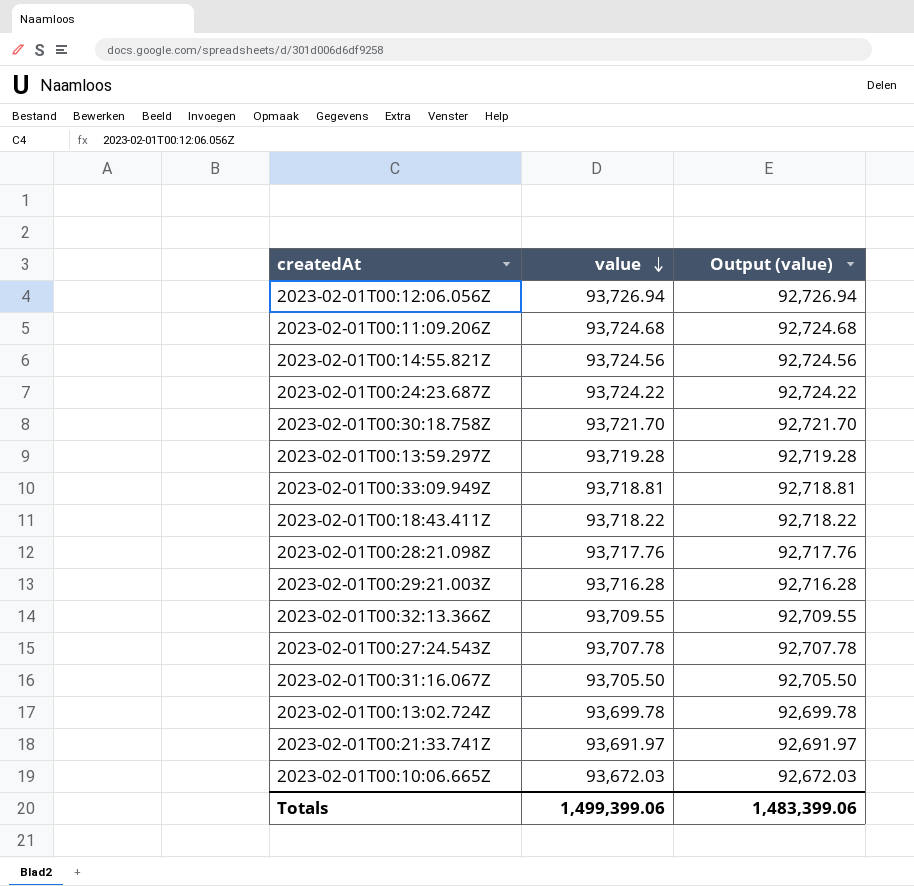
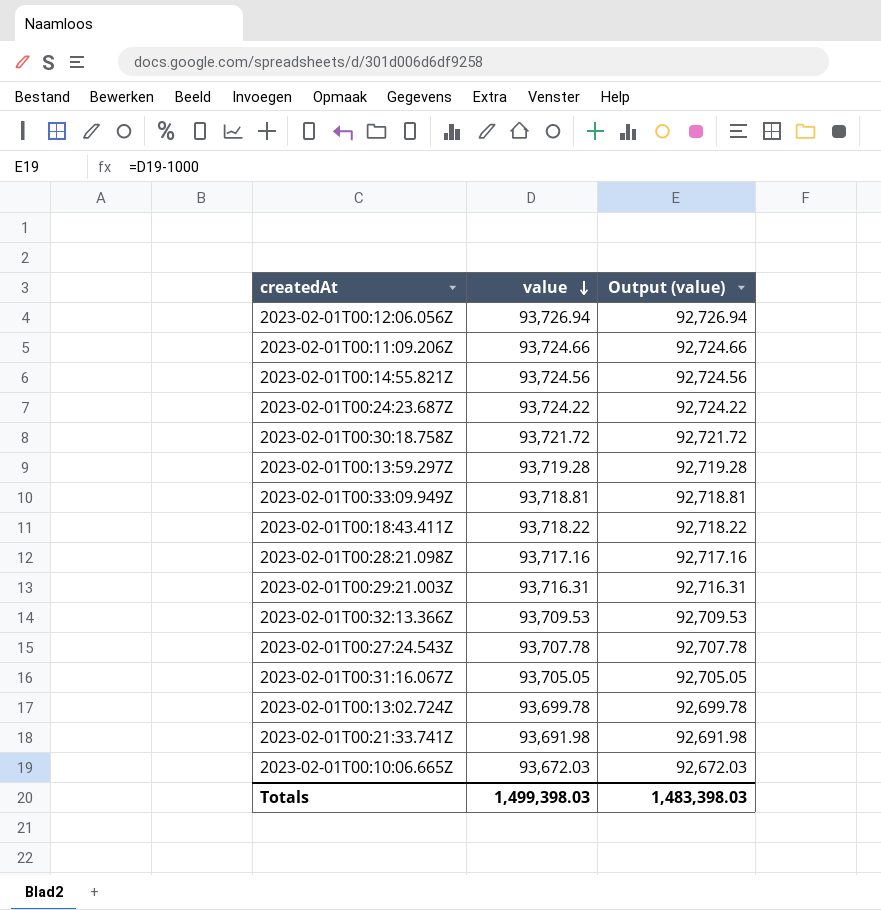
2023-02-01T00:11:09.206Z | value: 93,724.68 -> 93,724.66
2023-02-01T00:11:09.206Z | Output (value): 92,724.68 -> 92,724.66
2023-02-01T00:30:18.758Z | value: 93,721.70 -> 93,721.72
2023-02-01T00:30:18.758Z | Output (value): 92,721.70 -> 92,721.72
2023-02-01T00:28:21.098Z | value: 93,717.76 -> 93,717.16
2023-02-01T00:28:21.098Z | Output (value): 92,717.76 -> 92,717.16
2023-02-01T00:29:21.003Z | value: 93,716.28 -> 93,716.31
2023-02-01T00:29:21.003Z | Output (value): 92,716.28 -> 92,716.31
2023-02-01T00:32:13.366Z | value: 93,709.55 -> 93,709.53
2023-02-01T00:32:13.366Z | Output (value): 92,709.55 -> 92,709.53
2023-02-01T00:31:16.067Z | value: 93,705.50 -> 93,705.05
2023-02-01T00:31:16.067Z | Output (value): 92,705.50 -> 92,705.05
2023-02-01T00:21:33.741Z | value: 93,691.97 -> 93,691.98
2023-02-01T00:21:33.741Z | Output (value): 92,691.97 -> 92,691.98
Totals | value: 1,499,399.06 -> 1,499,398.03
Totals | Output (value): 1,483,399.06 -> 1,483,398.03

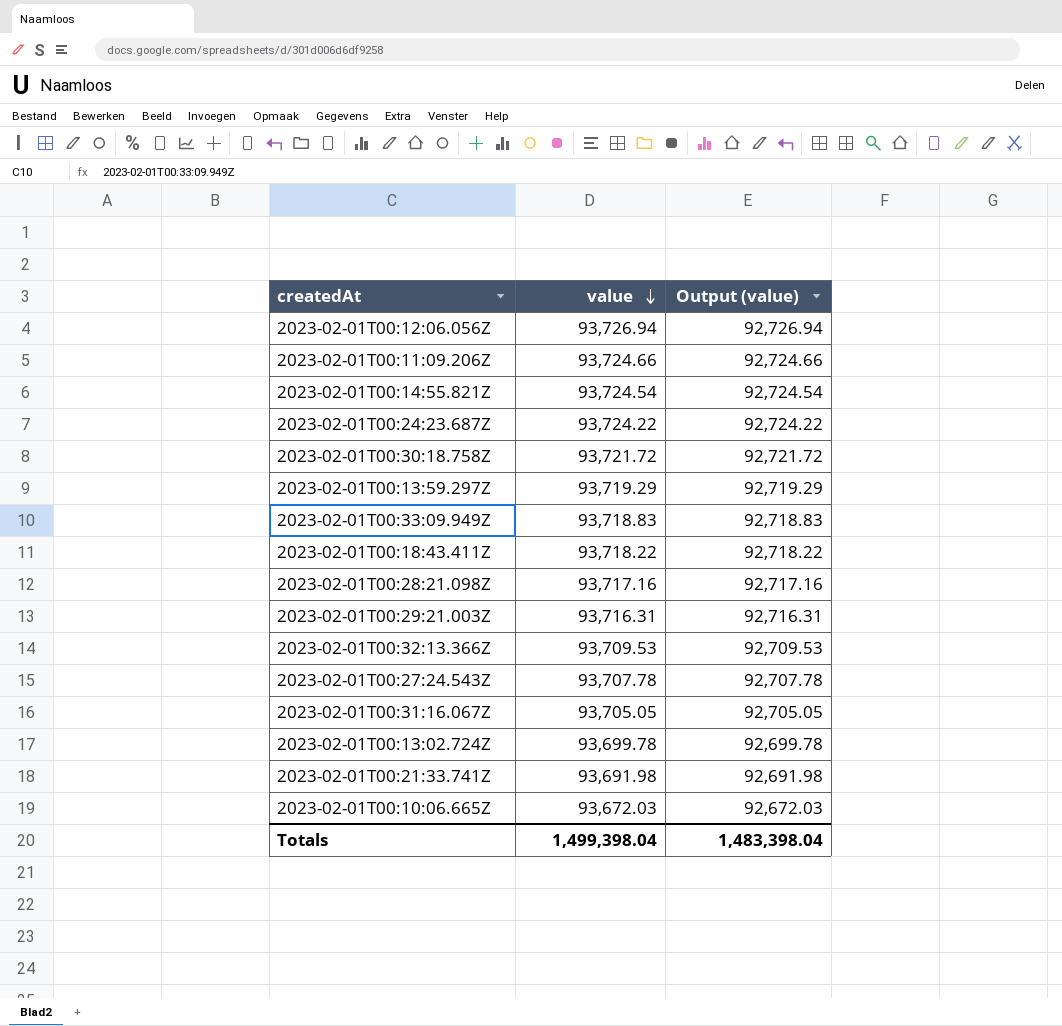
2023-02-01T00:14:55.821Z | value: 93,724.56 -> 93,724.54
2023-02-01T00:14:55.821Z | Output (value): 92,724.56 -> 92,724.54
2023-02-01T00:13:59.297Z | value: 93,719.28 -> 93,719.29
2023-02-01T00:13:59.297Z | Output (value): 92,719.28 -> 92,719.29
2023-02-01T00:33:09.949Z | value: 93,718.81 -> 93,718.83
2023-02-01T00:33:09.949Z | Output (value): 92,718.81 -> 92,718.83
Totals | value: 1,499,398.03 -> 1,499,398.04
Totals | Output (value): 1,483,398.03 -> 1,483,398.04

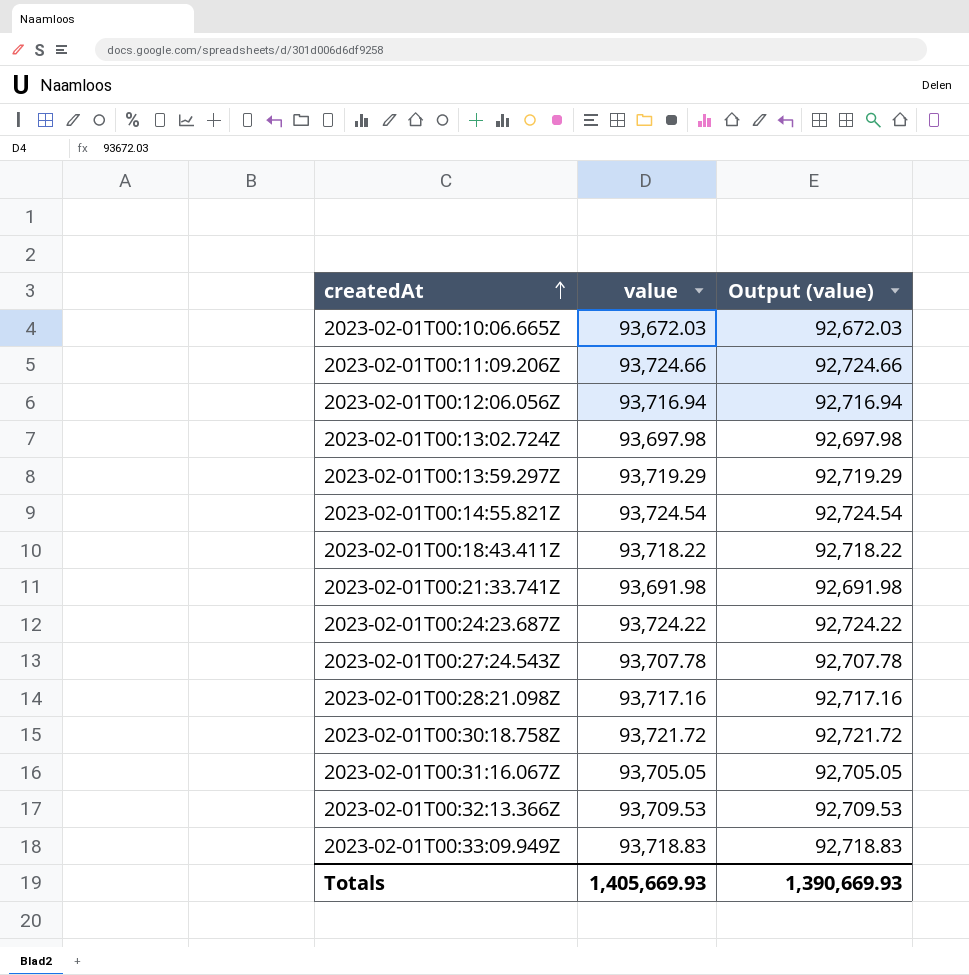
row order: value descending -> createdAt ascending
row 2023-02-01T00:29:21.003Z: 93,716.31 | 92,716.31 -> none
2023-02-01T00:12:06.056Z | value: 93,726.94 -> 93,716.94
2023-02-01T00:12:06.056Z | Output (value): 92,726.94 -> 92,716.94
2023-02-01T00:13:02.724Z | value: 93,699.78 -> 93,697.98
2023-02-01T00:13:02.724Z | Output (value): 92,699.78 -> 92,697.98
Totals | value: 1,499,398.04 -> 1,405,669.93
Totals | Output (value): 1,483,398.04 -> 1,390,669.93

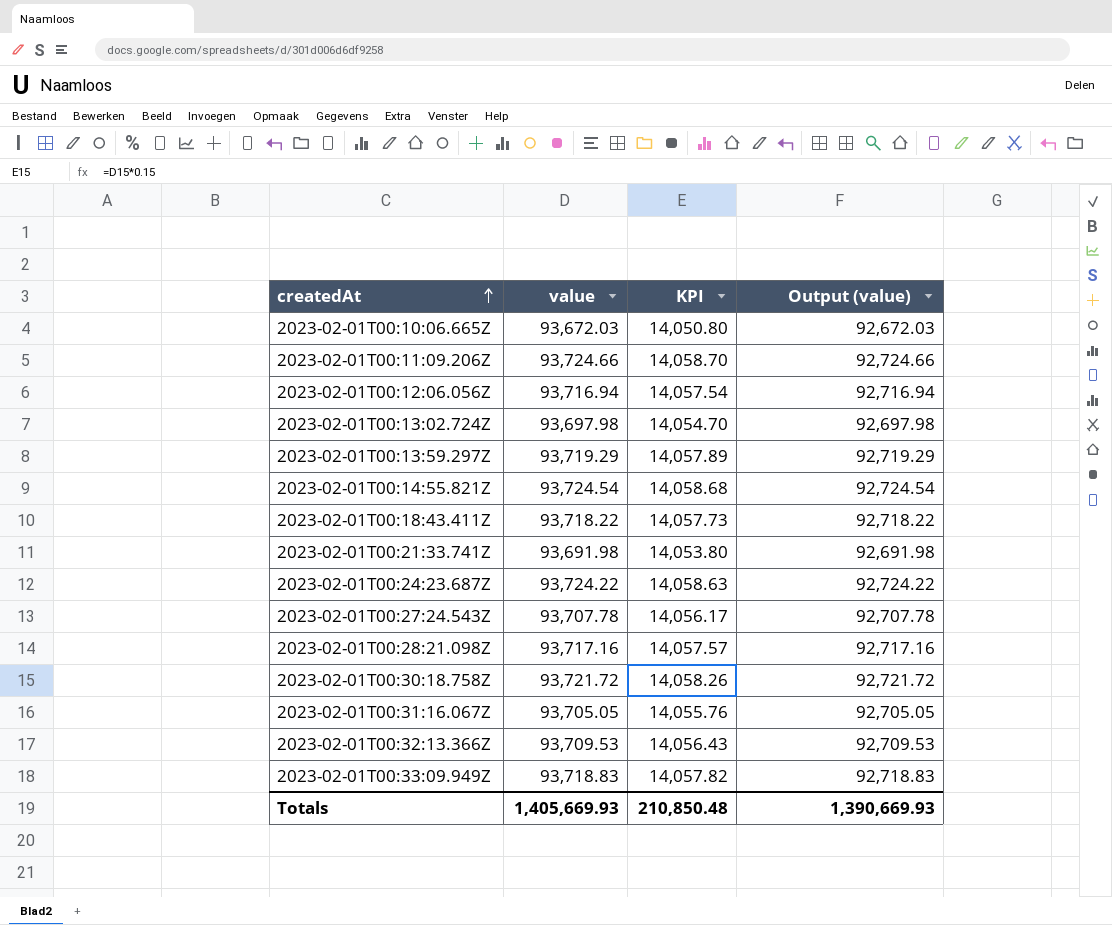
column KPI | formula: none -> [value] * 0.15

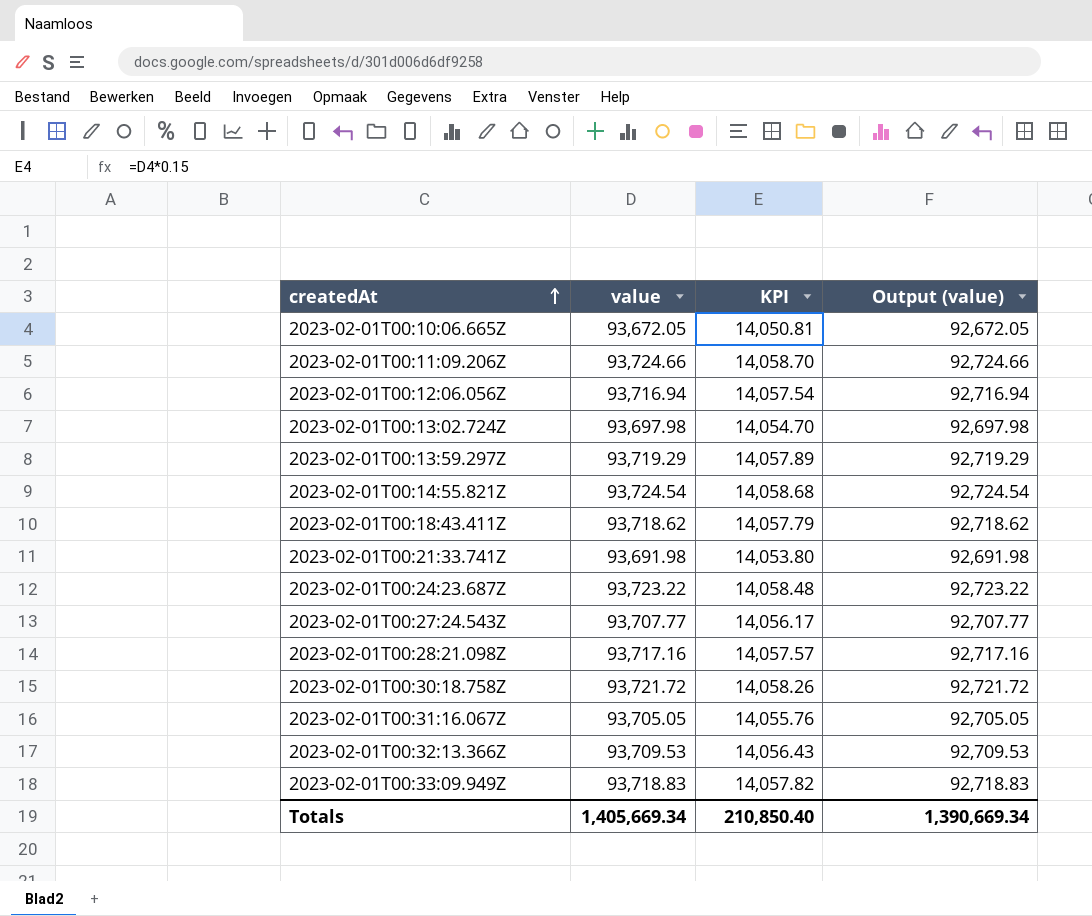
2023-02-01T00:10:06.665Z | value: 93,672.03 -> 93,672.05
2023-02-01T00:10:06.665Z | KPI: 14,050.80 -> 14,050.81
2023-02-01T00:10:06.665Z | Output (value): 92,672.03 -> 92,672.05
2023-02-01T00:18:43.411Z | value: 93,718.22 -> 93,718.62
2023-02-01T00:18:43.411Z | KPI: 14,057.73 -> 14,057.79
2023-02-01T00:18:43.411Z | Output (value): 92,718.22 -> 92,718.62
2023-02-01T00:24:23.687Z | value: 93,724.22 -> 93,723.22
2023-02-01T00:24:23.687Z | KPI: 14,058.63 -> 14,058.48
2023-02-01T00:24:23.687Z | Output (value): 92,724.22 -> 92,723.22
2023-02-01T00:27:24.543Z | value: 93,707.78 -> 93,707.77
2023-02-01T00:27:24.543Z | Output (value): 92,707.78 -> 92,707.77
Totals | value: 1,405,669.93 -> 1,405,669.34
Totals | KPI: 210,850.48 -> 210,850.40
Totals | Output (value): 1,390,669.93 -> 1,390,669.34

